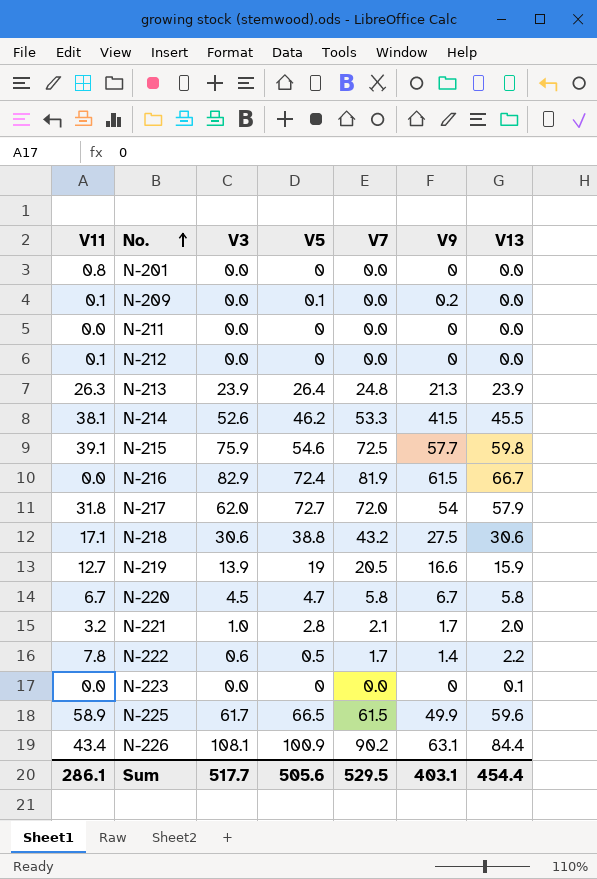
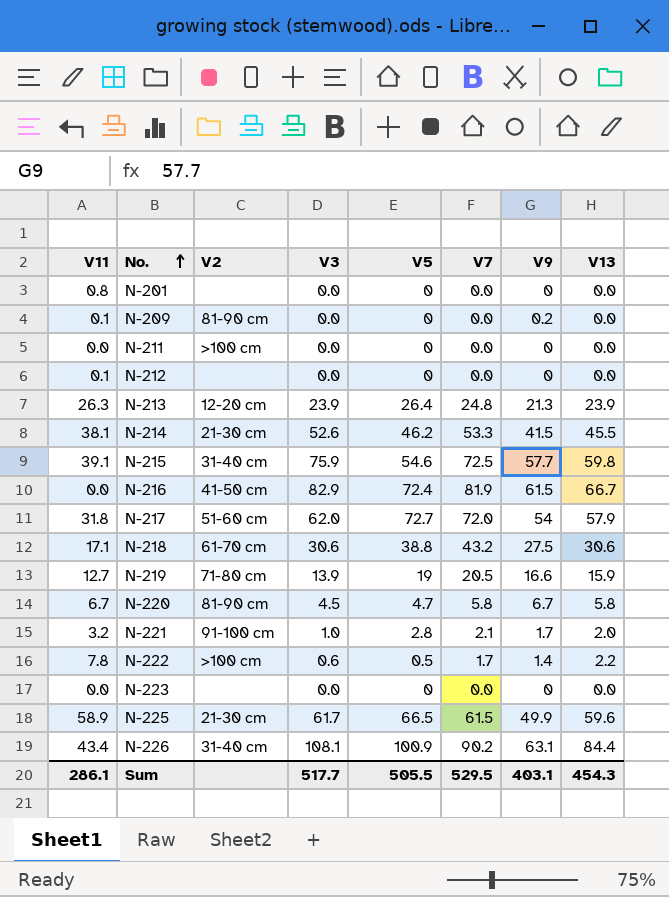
column V2 | position: none -> 3
N-209 | V5: 0.1 -> 0
N-223 | V13: 0.1 -> 0.0
Sum | V5: 505.6 -> 505.5
Sum | V13: 454.4 -> 454.3

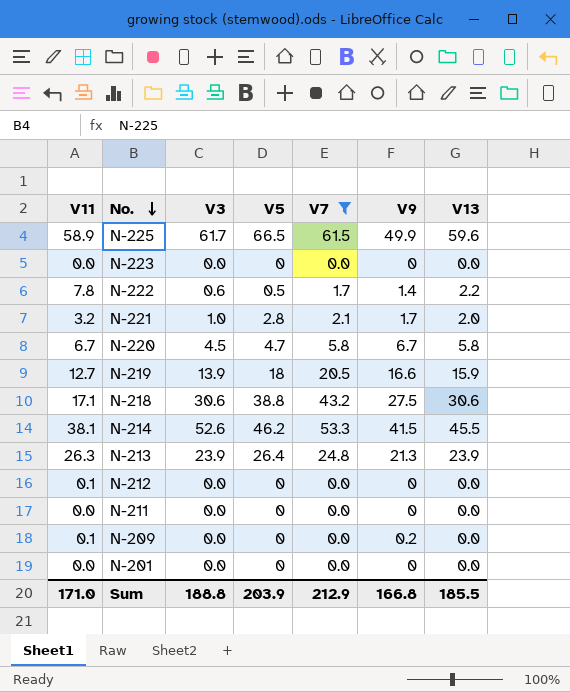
filter: none -> V7 <= 61.5
row order: No. ascending -> No. descending
column V2 | position: 3 -> none
N-219 | V5: 19 -> 18
N-201 | V11: 0.8 -> 0.0
Sum | V11: 286.1 -> 171.0
Sum | V3: 517.7 -> 188.8
Sum | V5: 505.5 -> 203.9
Sum | V7: 529.5 -> 212.9
Sum | V9: 403.1 -> 166.8
Sum | V13: 454.3 -> 185.5

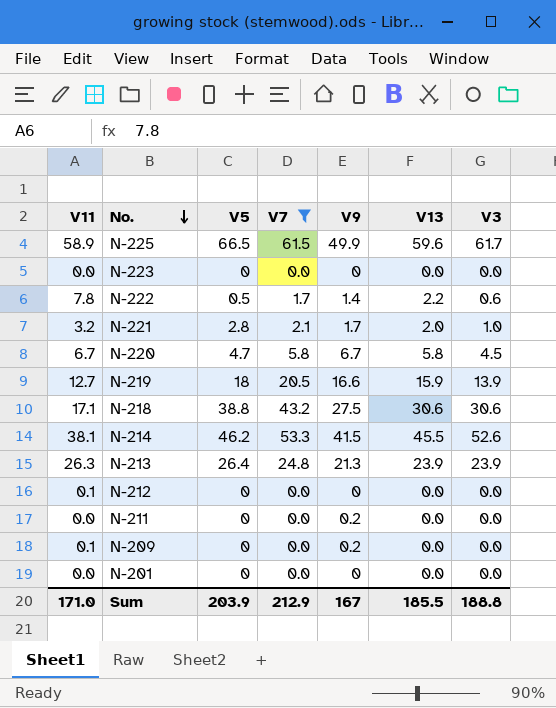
column V3 | position: 3 -> 7
N-211 | V9: 0 -> 0.2
Sum | V9: 166.8 -> 167

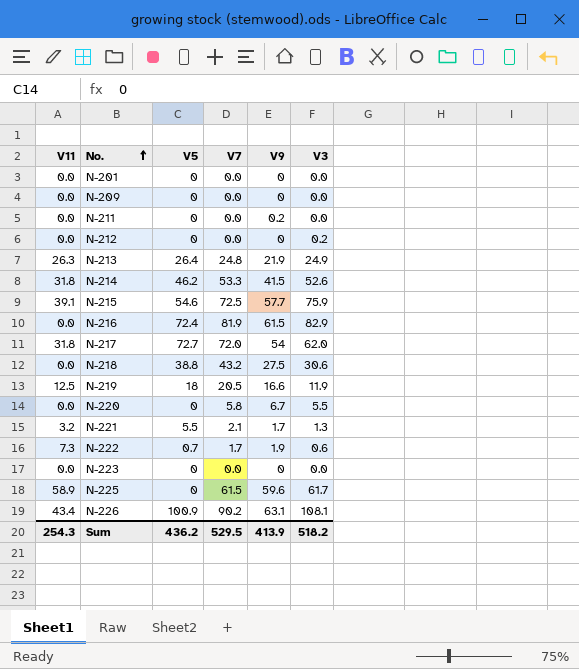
filter: V7 <= 61.5 -> none
row order: No. descending -> No. ascending
column V13 | position: 6 -> none
N-209 | V11: 0.1 -> 0.0
N-209 | V9: 0.2 -> 0
N-212 | V11: 0.1 -> 0.0
N-212 | V3: 0.0 -> 0.2
N-213 | V9: 21.3 -> 21.9
N-213 | V3: 23.9 -> 24.9
N-214 | V11: 38.1 -> 31.8
N-218 | V11: 17.1 -> 0.0
N-219 | V11: 12.7 -> 12.5
N-219 | V3: 13.9 -> 11.9
N-220 | V11: 6.7 -> 0.0
N-220 | V5: 4.7 -> 0
N-220 | V3: 4.5 -> 5.5
N-221 | V5: 2.8 -> 5.5
N-221 | V3: 1.0 -> 1.3
N-222 | V11: 7.8 -> 7.3
N-222 | V5: 0.5 -> 0.7
N-222 | V9: 1.4 -> 1.9
N-225 | V5: 66.5 -> 0
N-225 | V9: 49.9 -> 59.6
Sum | V11: 171.0 -> 254.3
Sum | V5: 203.9 -> 436.2
Sum | V7: 212.9 -> 529.5
Sum | V9: 167 -> 413.9
Sum | V3: 188.8 -> 518.2

